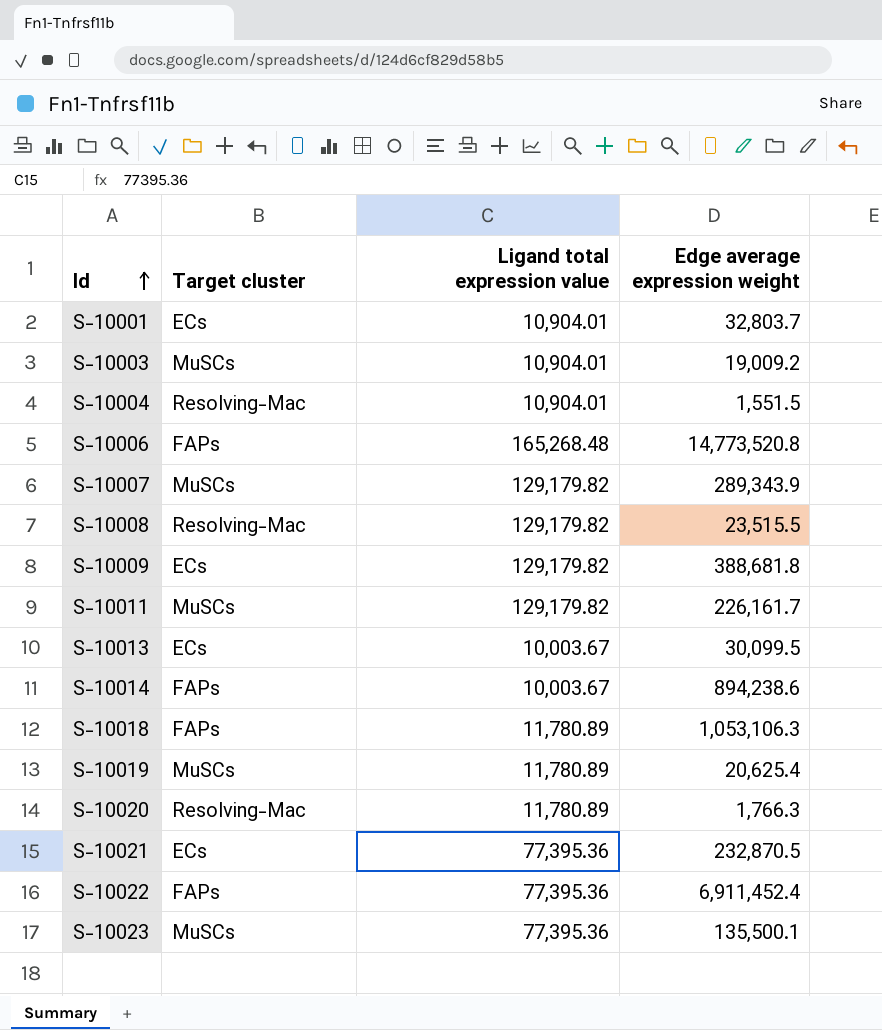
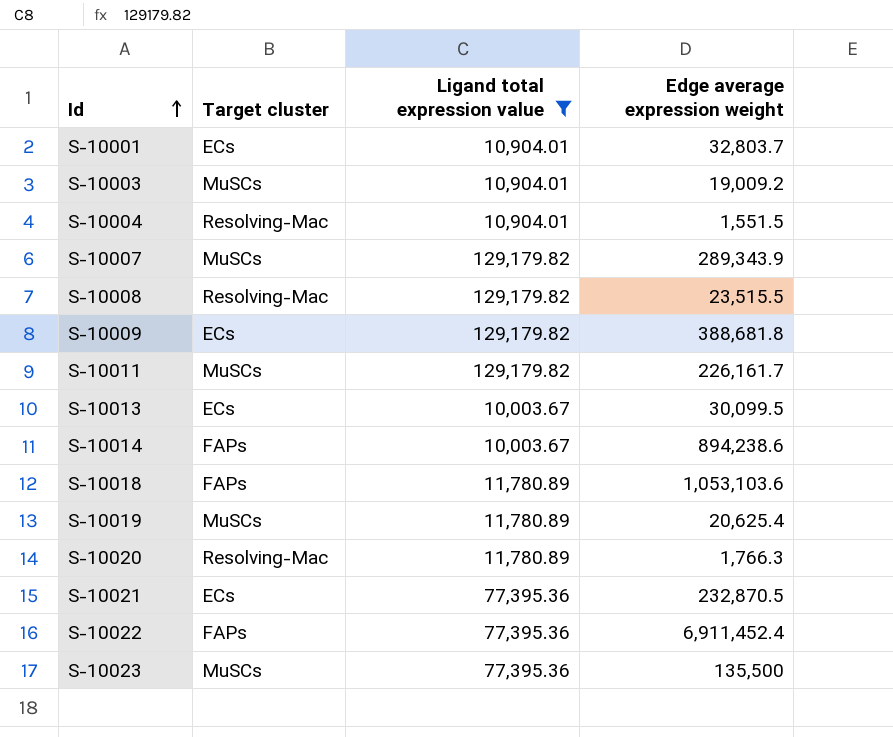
filter: none -> Ligand total expression value != 165,268.48
S-10018 | Edge average expression weight: 1,053,106.3 -> 1,053,103.6
S-10023 | Edge average expression weight: 135,500.1 -> 135,500

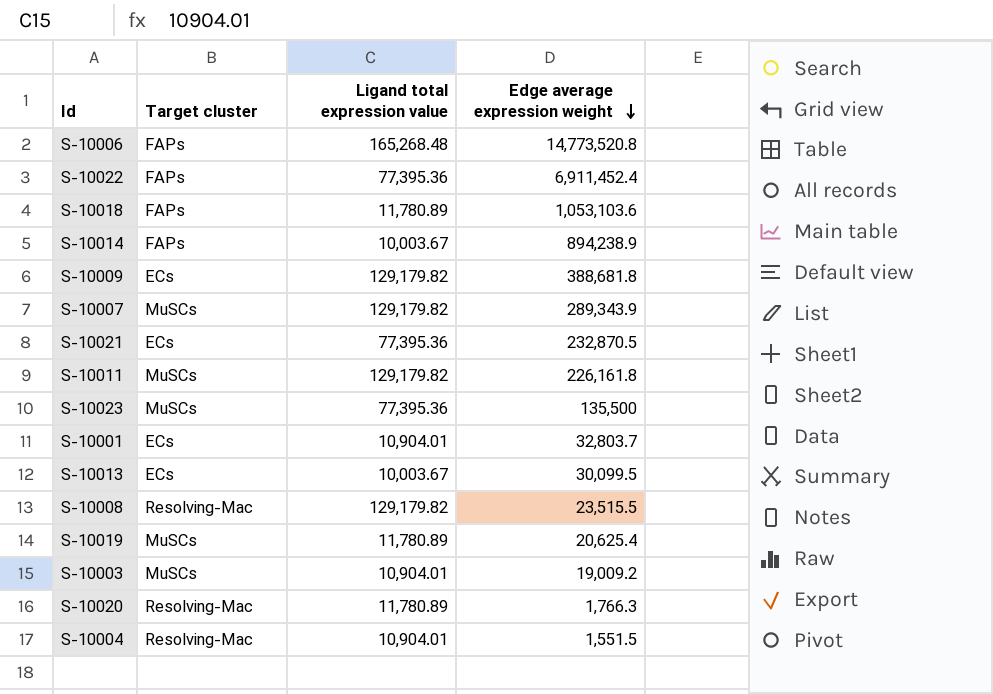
filter: Ligand total expression value != 165,268.48 -> none
row order: Id ascending -> Edge average expression weight descending
S-10014 | Edge average expression weight: 894,238.6 -> 894,238.9
S-10011 | Edge average expression weight: 226,161.7 -> 226,161.8

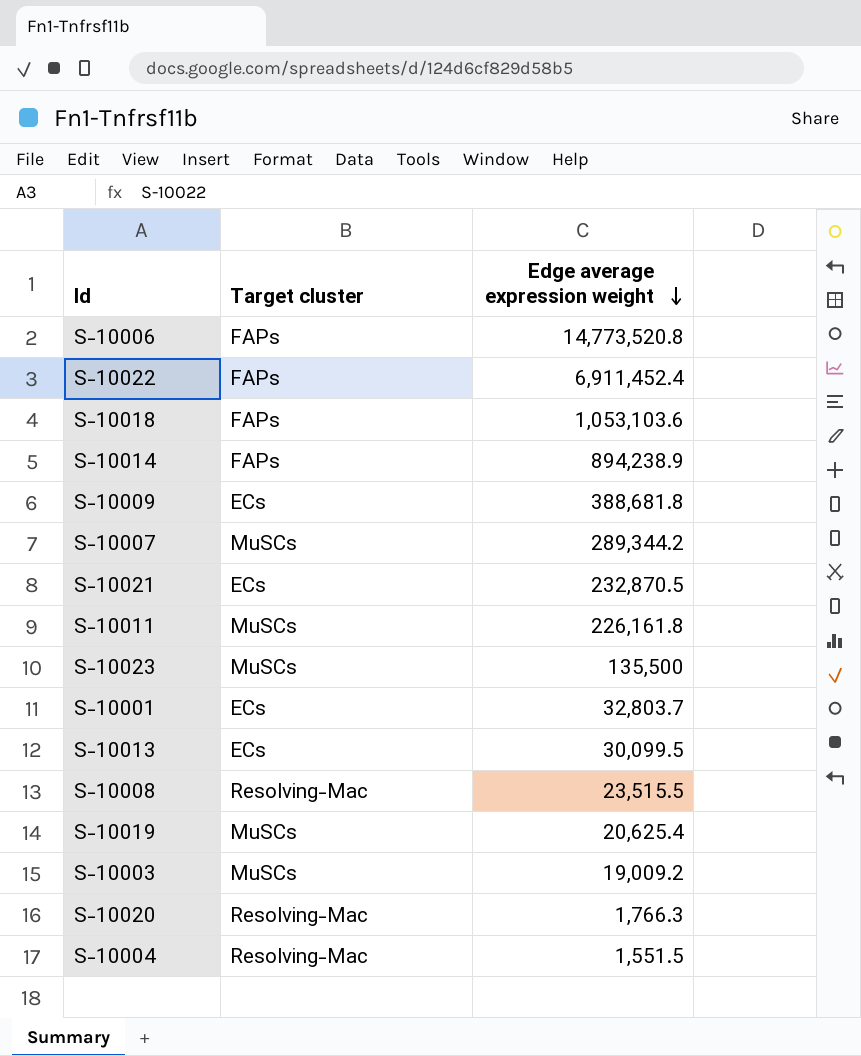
column Ligand total expression value | position: 3 -> none
S-10007 | Edge average expression weight: 289,343.9 -> 289,344.2

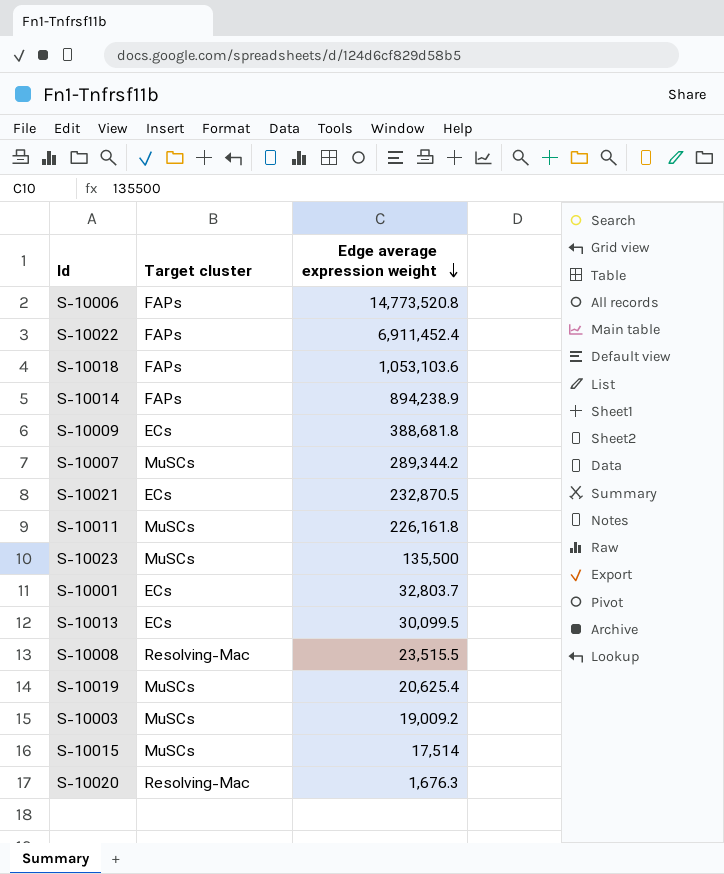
row S-10004: Resolving-Mac | 1,551.5 -> none
row S-10015: none -> MuSCs | 17,514
S-10020 | Edge average expression weight: 1,766.3 -> 1,676.3

